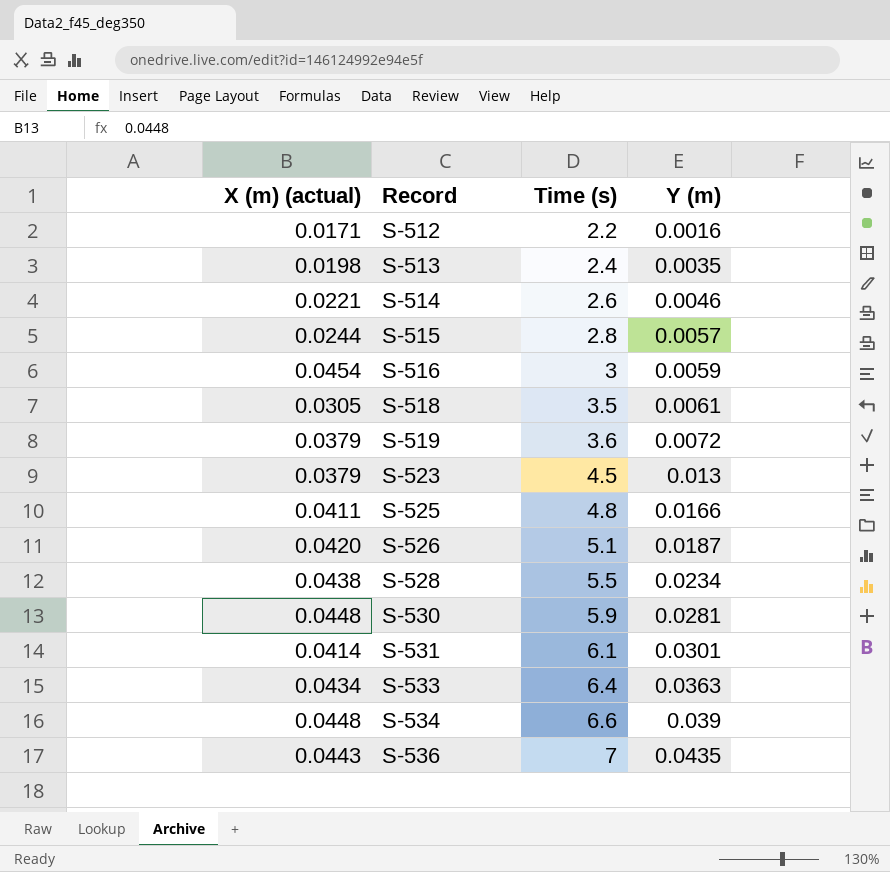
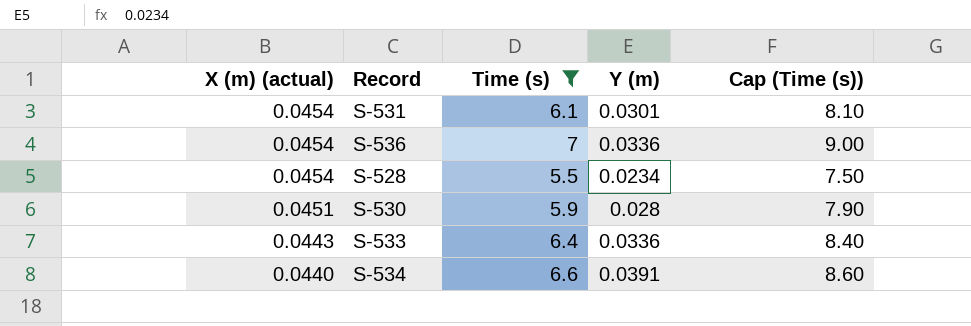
filter: none -> Time (s) >= 5.5
row order: Record ascending -> X (m) (actual) descending
column Cap (Time (s)) | formula: none -> [Time (s)] + 2
S-531 | X (m) (actual): 0.0414 -> 0.0454
S-536 | X (m) (actual): 0.0443 -> 0.0454
S-536 | Y (m): 0.0435 -> 0.0336
S-528 | X (m) (actual): 0.0438 -> 0.0454
S-530 | X (m) (actual): 0.0448 -> 0.0451
S-530 | Y (m): 0.0281 -> 0.028
S-533 | X (m) (actual): 0.0434 -> 0.0443
S-533 | Y (m): 0.0363 -> 0.0336
S-534 | X (m) (actual): 0.0448 -> 0.0440
S-534 | Y (m): 0.039 -> 0.0391

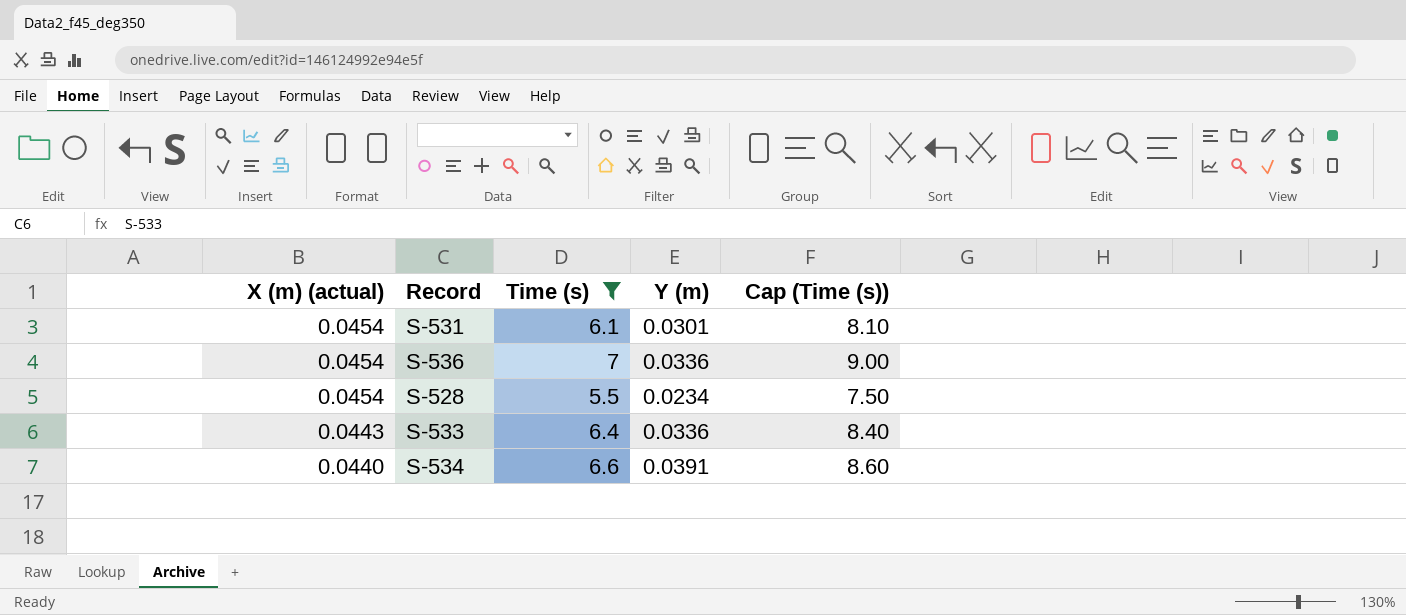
row S-530: 0.0451 | 5.9 | 0.028 | 7.90 -> none

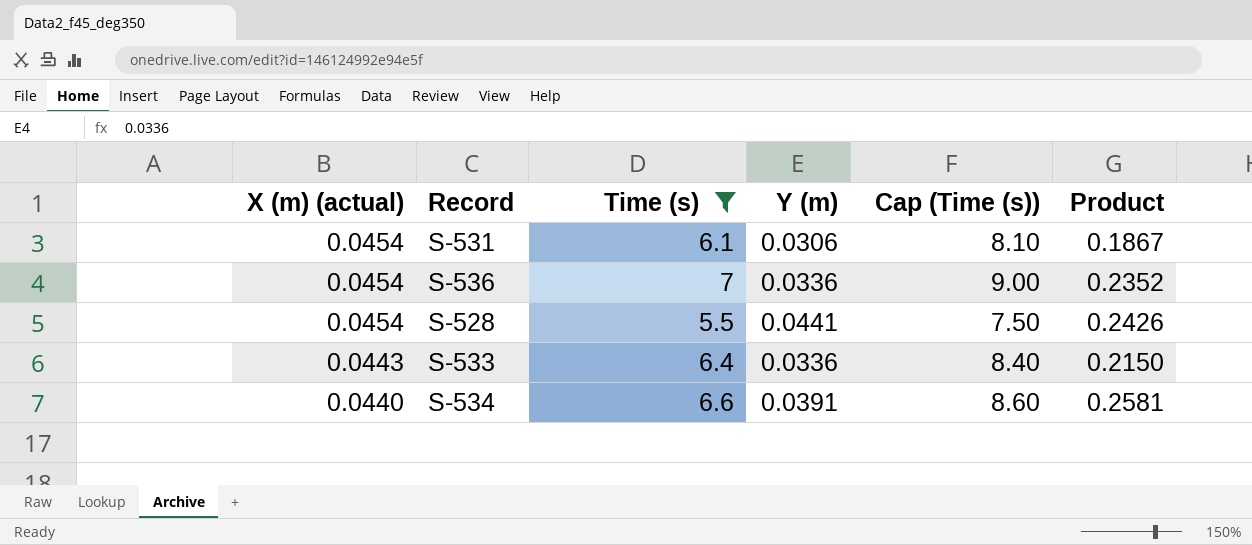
column Product | formula: none -> [Time (s)] * [Y (m)]
S-531 | Y (m): 0.0301 -> 0.0306
S-528 | Y (m): 0.0234 -> 0.0441

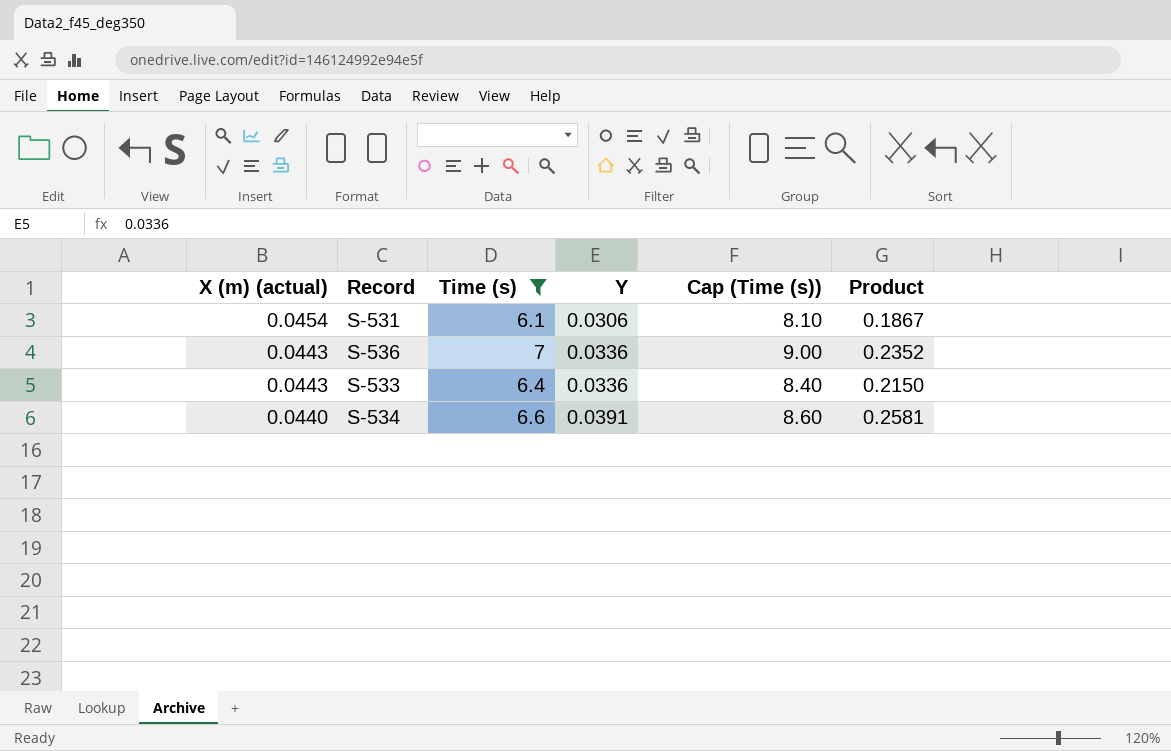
column name: Y (m) -> Y
row S-528: 0.0454 | 5.5 | 0.0441 | 7.50 | 0.2426 -> none
S-536 | X (m) (actual): 0.0454 -> 0.0443

